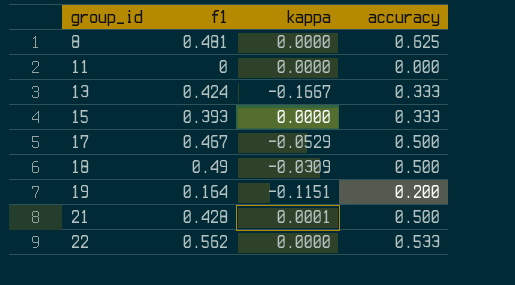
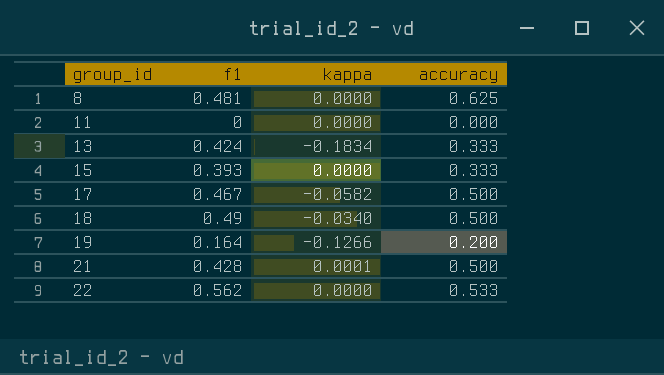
13 | kappa: -0.1667 -> -0.1834
17 | kappa: -0.0529 -> -0.0582
18 | kappa: -0.0309 -> -0.0340
19 | kappa: -0.1151 -> -0.1266

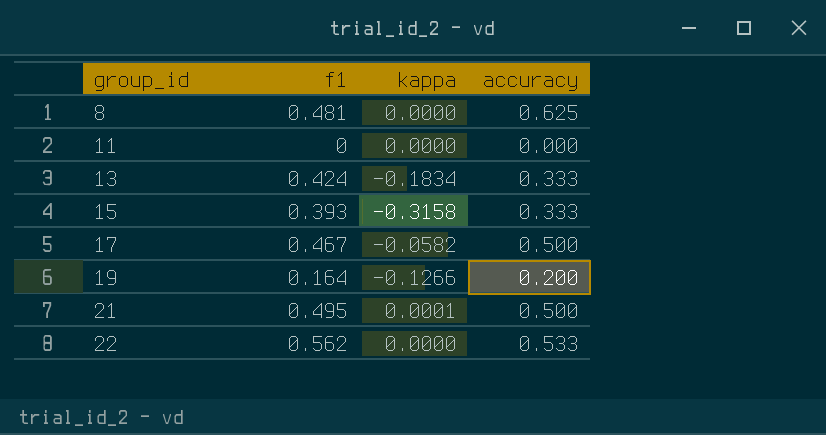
row 18: 0.49 | -0.0340 | 0.500 -> none
15 | kappa: 0.0000 -> -0.3158
21 | f1: 0.428 -> 0.495

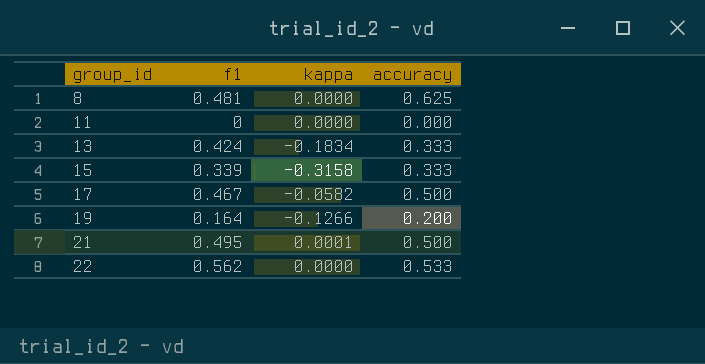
15 | f1: 0.393 -> 0.339

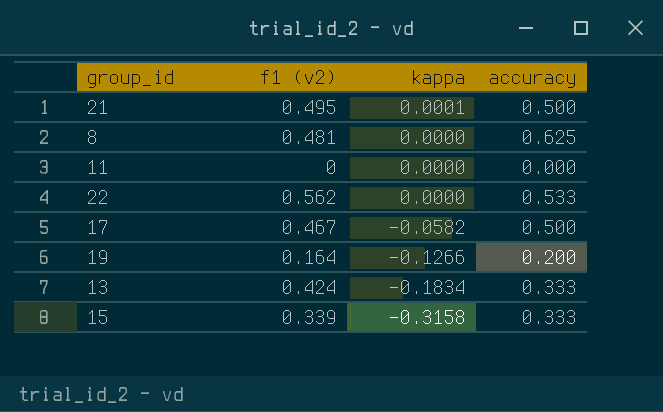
row order: group_id ascending -> kappa descending
column name: f1 -> f1 (v2)

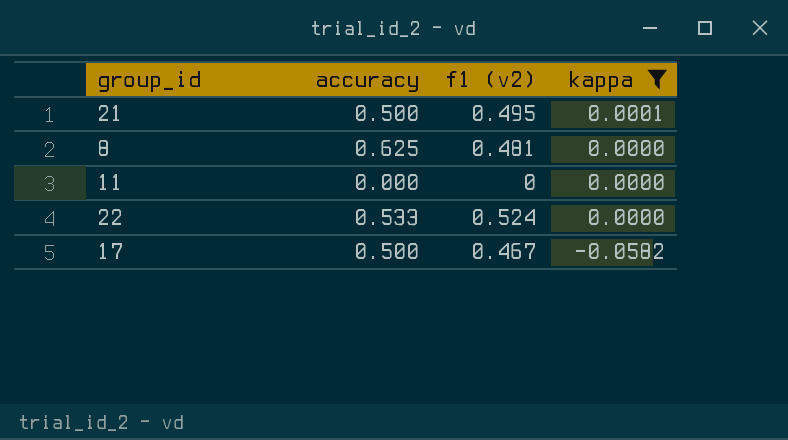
filter: none -> kappa >= -0.0582
column accuracy | position: 4 -> 2
22 | f1 (v2): 0.562 -> 0.524

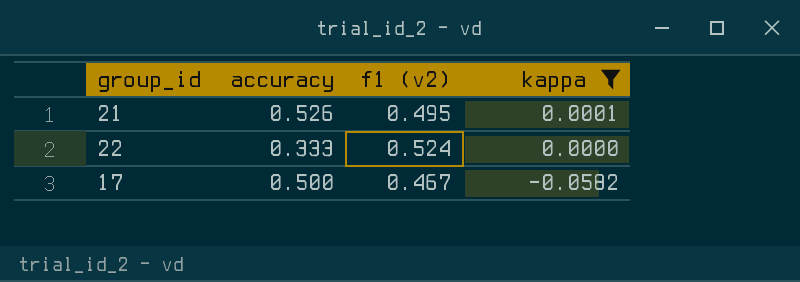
row 8: 0.625 | 0.481 | 0.0000 -> none
row 11: 0.000 | 0 | 0.0000 -> none
21 | accuracy: 0.500 -> 0.526
22 | accuracy: 0.533 -> 0.333

